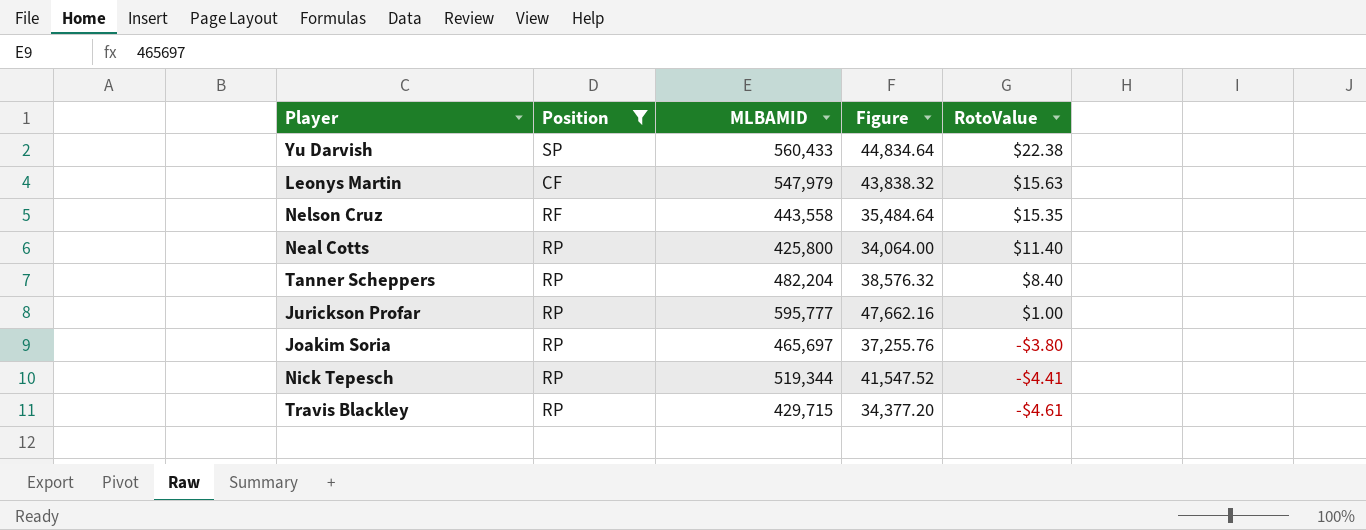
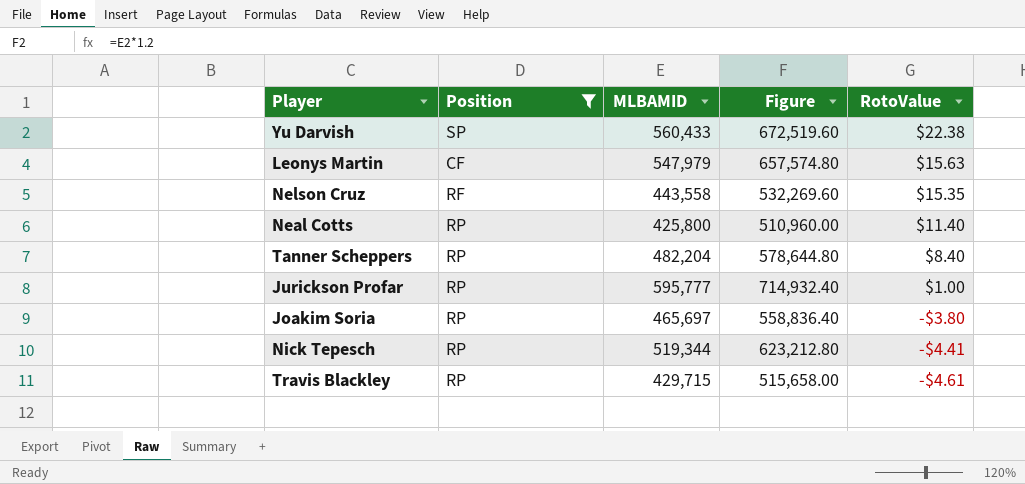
column Figure | formula: [MLBAMID] * 0.08 -> [MLBAMID] * 1.2

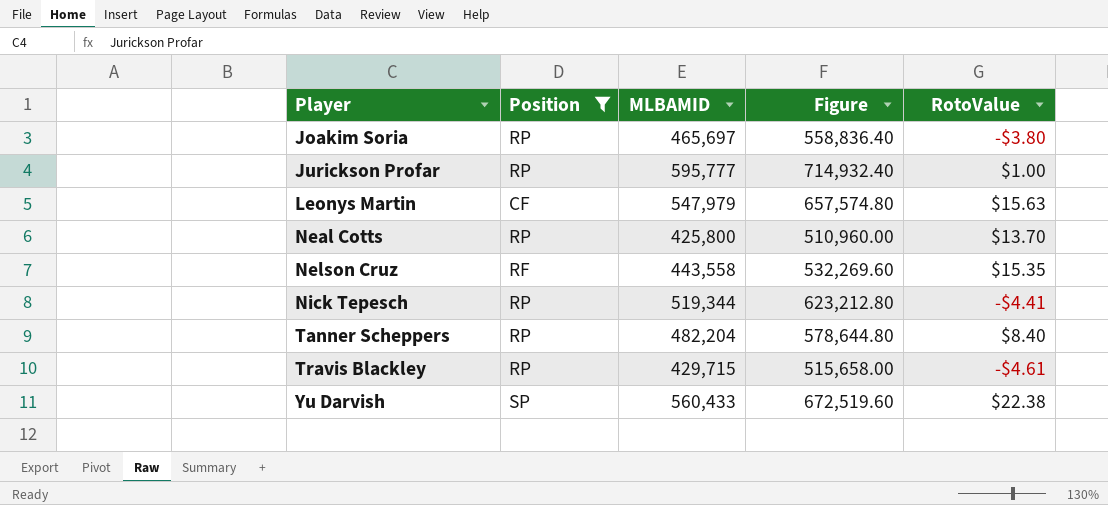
row order: RotoValue descending -> Player ascending
Neal Cotts | RotoValue: $11.40 -> $13.70

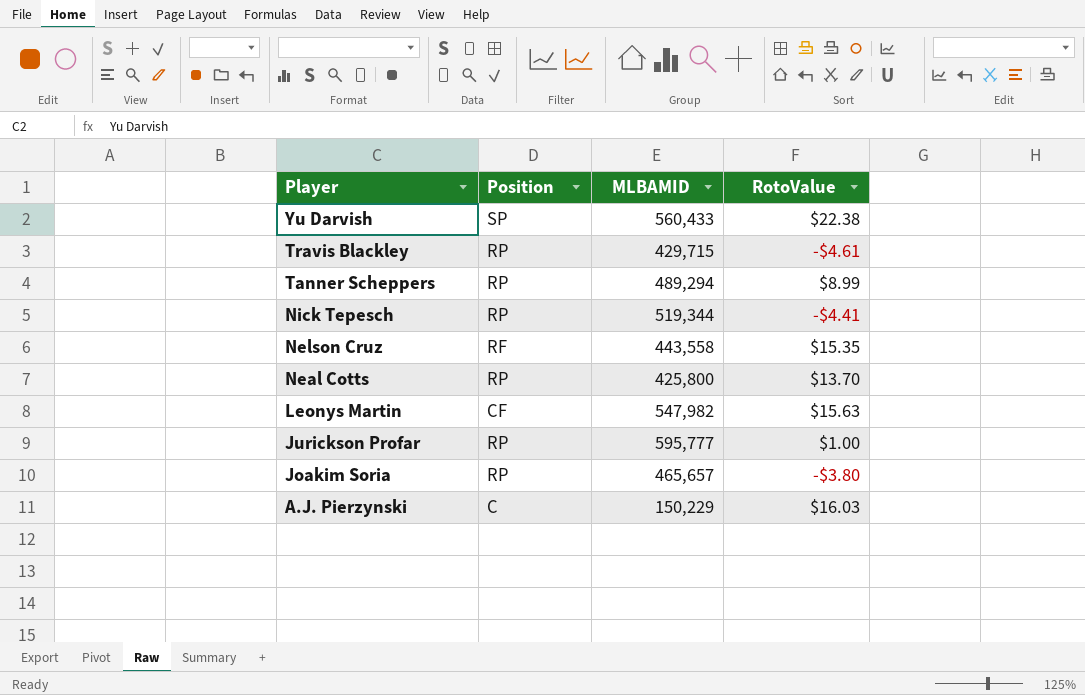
filter: Position != C -> none
row order: Player ascending -> Player descending
column Figure | formula: [MLBAMID] * 1.2 -> none
Tanner Scheppers | MLBAMID: 482,204 -> 489,294
Tanner Scheppers | RotoValue: $8.40 -> $8.99
Leonys Martin | MLBAMID: 547,979 -> 547,982
Joakim Soria | MLBAMID: 465,697 -> 465,657

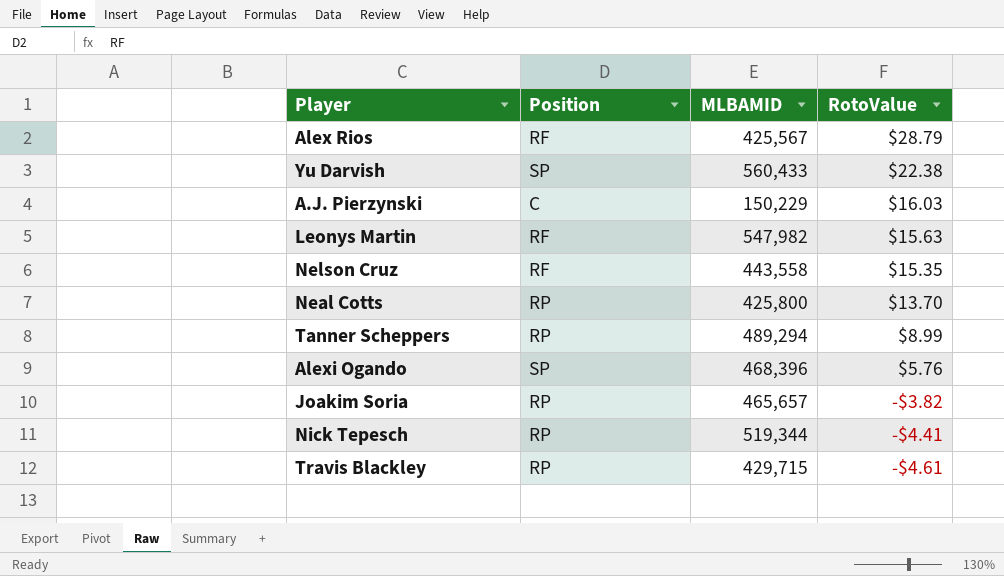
row order: Player descending -> RotoValue descending
row Jurickson Profar: RP | 595,777 | $1.00 -> none
row Alex Rios: none -> RF | 425,567 | $28.79
Leonys Martin | Position: CF -> RF
row Alexi Ogando: none -> SP | 468,396 | $5.76
Joakim Soria | RotoValue: -$3.80 -> -$3.82

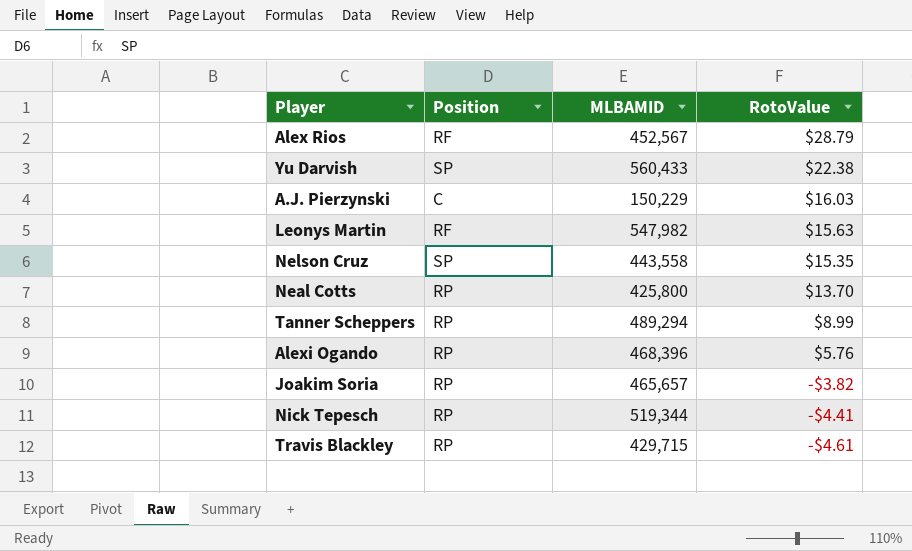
Alex Rios | MLBAMID: 425,567 -> 452,567
Nelson Cruz | Position: RF -> SP
Alexi Ogando | Position: SP -> RP

